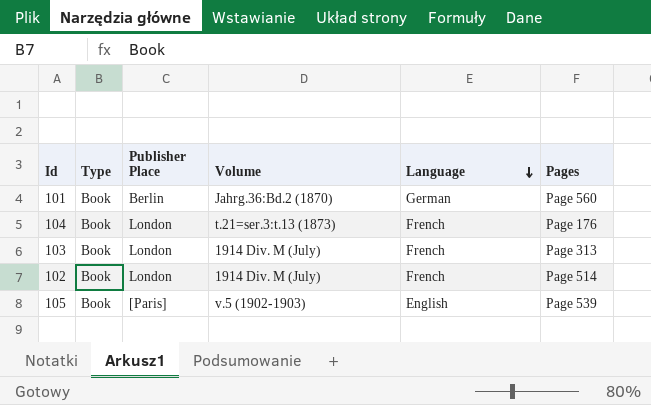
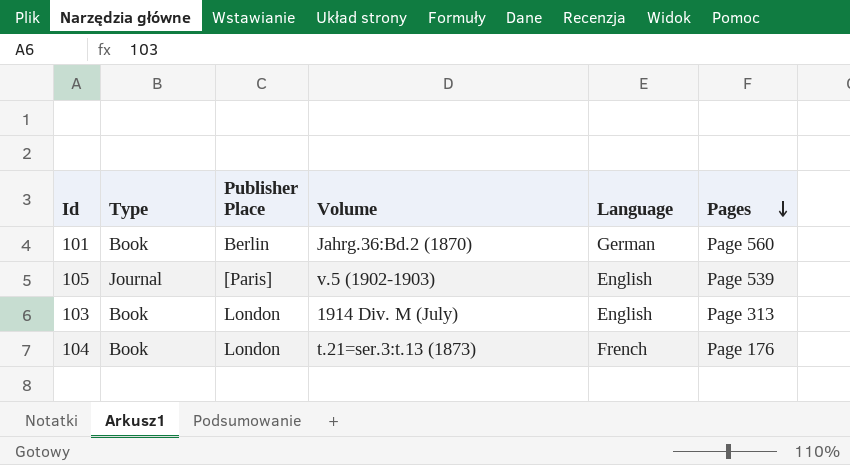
row order: Language descending -> Pages descending
row 102: Book | London | 1914 Div. M (July) | French | Page 514 -> none
105 | Type: Book -> Journal
103 | Language: French -> English

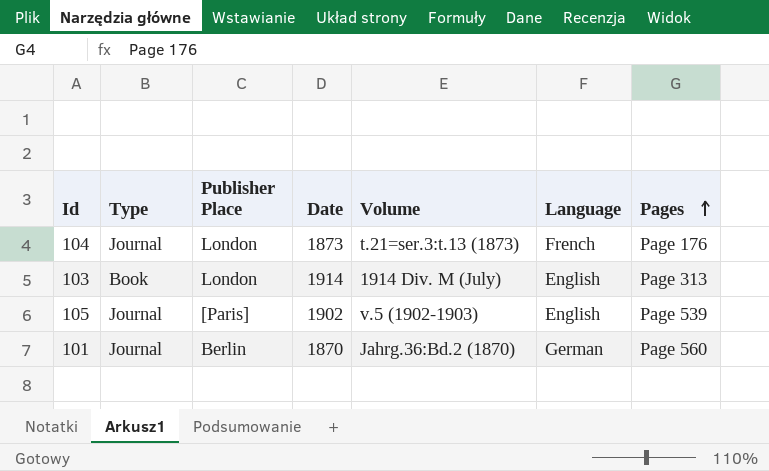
row order: Pages descending -> Pages ascending
column Date | position: none -> 4
104 | Type: Book -> Journal
101 | Type: Book -> Journal

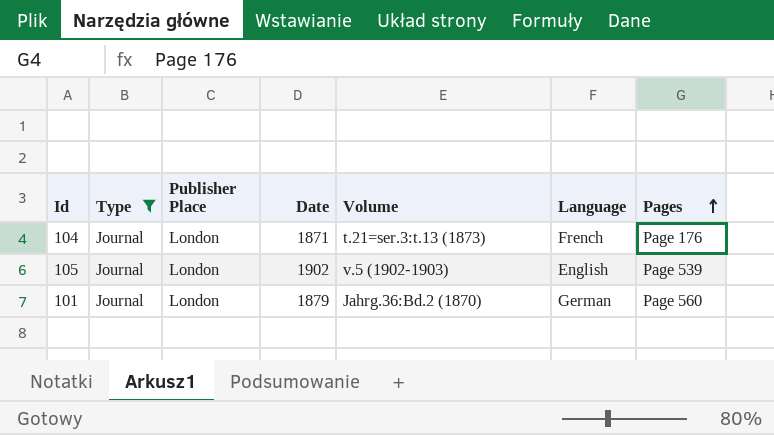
filter: none -> Type = Journal
104 | Date: 1873 -> 1871
105 | Publisher Place: [Paris] -> London
101 | Publisher Place: Berlin -> London
101 | Date: 1870 -> 1879

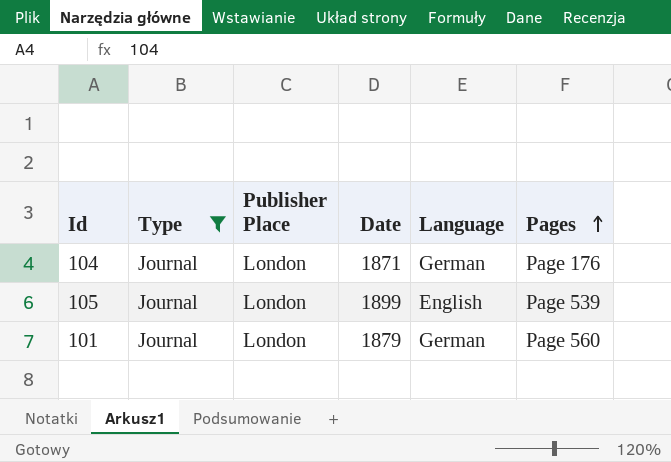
column Volume | position: 5 -> none
104 | Language: French -> German
105 | Date: 1902 -> 1899

